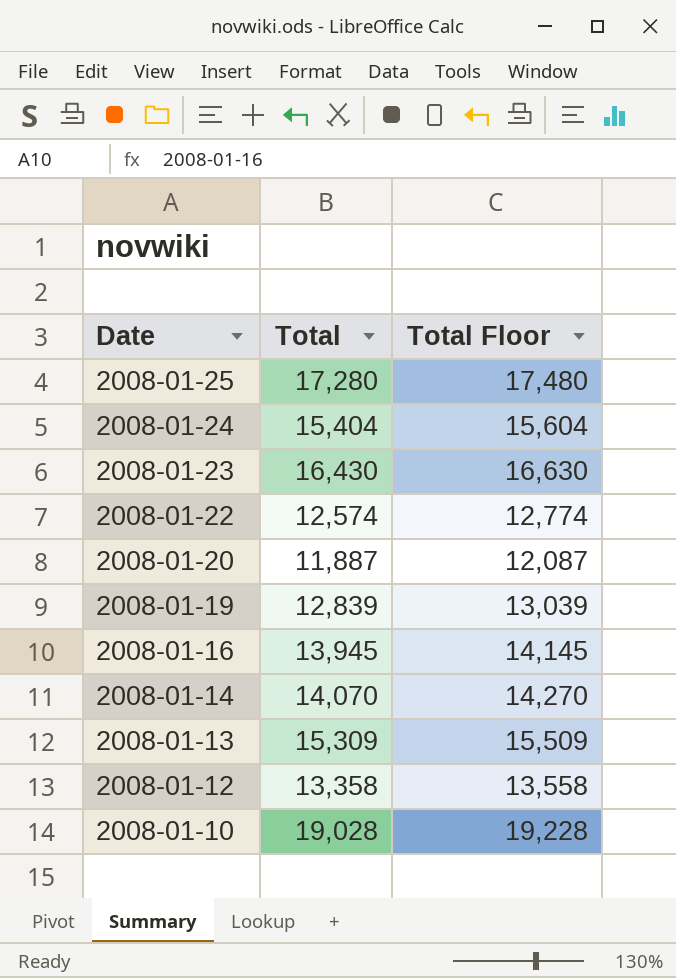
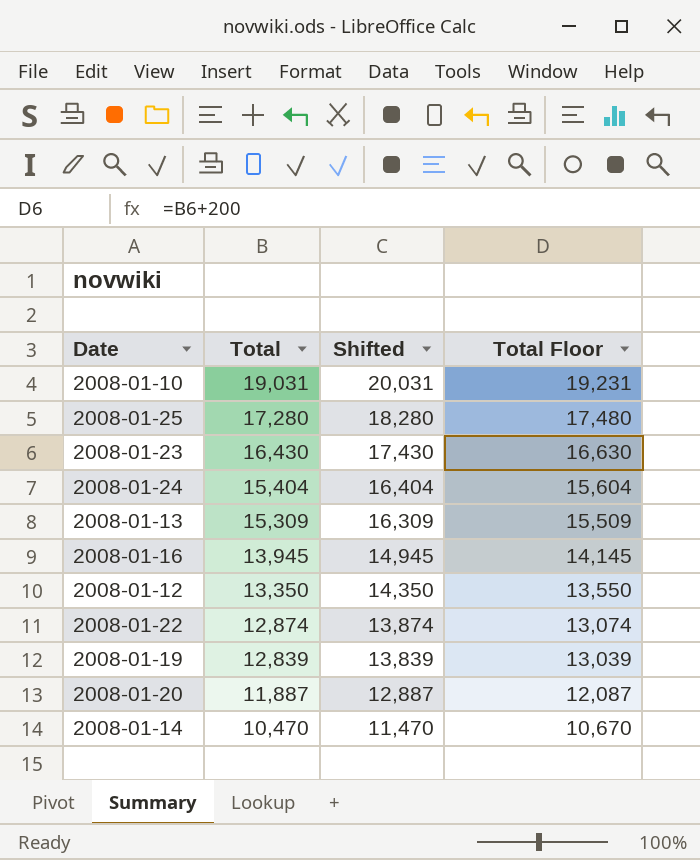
row order: Date descending -> Total descending
column Shifted | formula: none -> [Total] + 1000
2008-01-10 | Total: 19,028 -> 19,031
2008-01-10 | Total Floor: 19,228 -> 19,231
2008-01-12 | Total: 13,358 -> 13,350
2008-01-12 | Total Floor: 13,558 -> 13,550
2008-01-22 | Total: 12,574 -> 12,874
2008-01-22 | Total Floor: 12,774 -> 13,074
2008-01-14 | Total: 14,070 -> 10,470
2008-01-14 | Total Floor: 14,270 -> 10,670

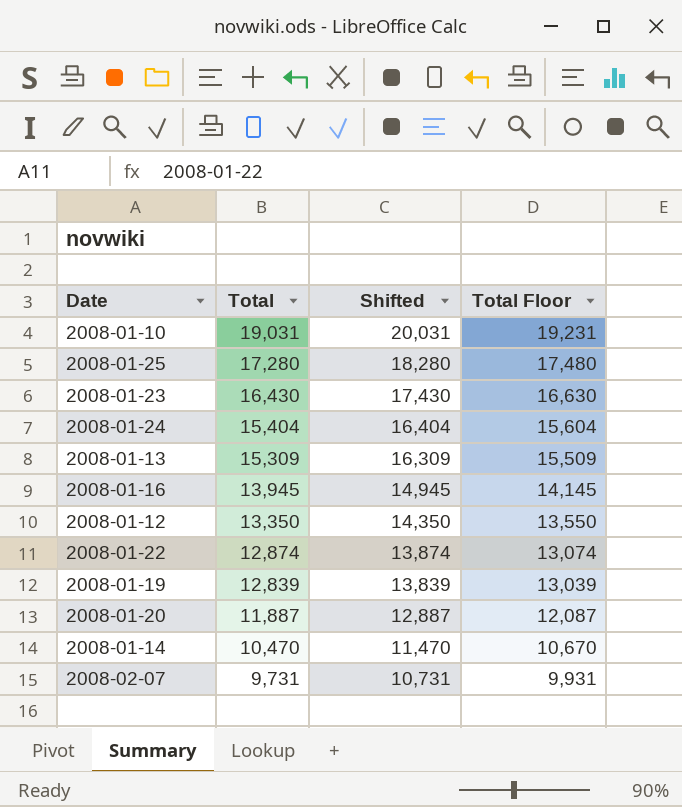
row 2008-02-07: none -> 9,731 | 10,731 | 9,931

